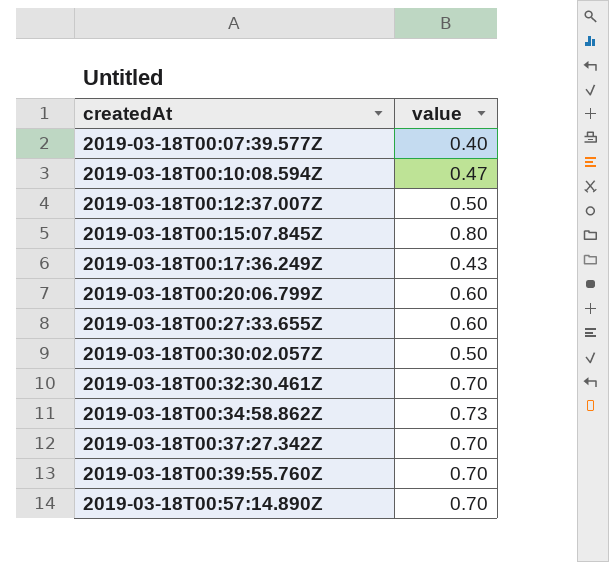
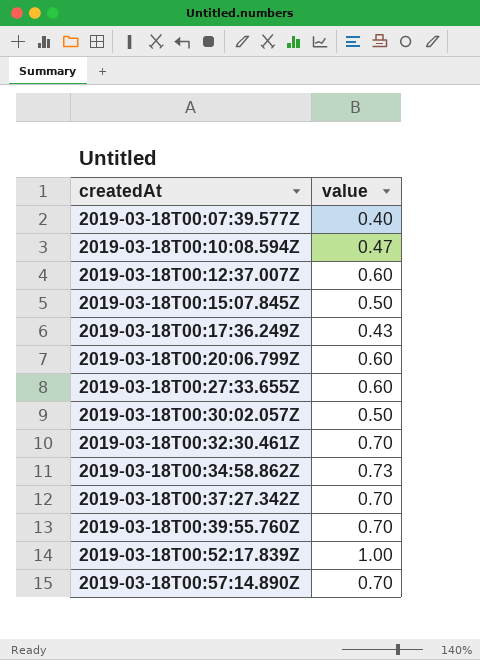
2019-03-18T00:12:37.007Z | value: 0.50 -> 0.60
2019-03-18T00:15:07.845Z | value: 0.80 -> 0.50
row 2019-03-18T00:52:17.839Z: none -> 1.00

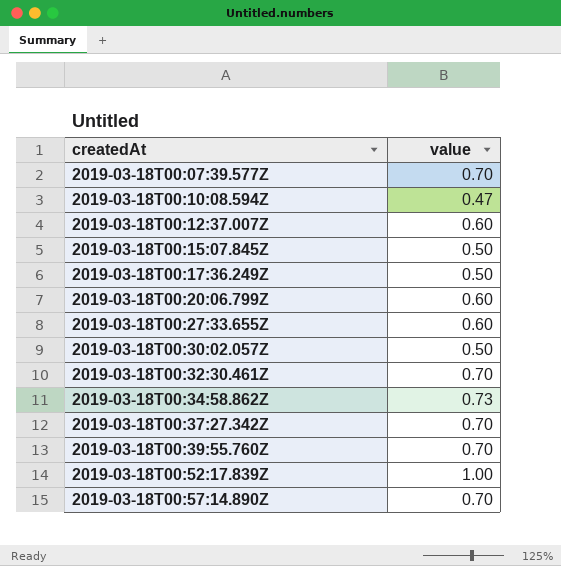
2019-03-18T00:07:39.577Z | value: 0.40 -> 0.70
2019-03-18T00:17:36.249Z | value: 0.43 -> 0.50

